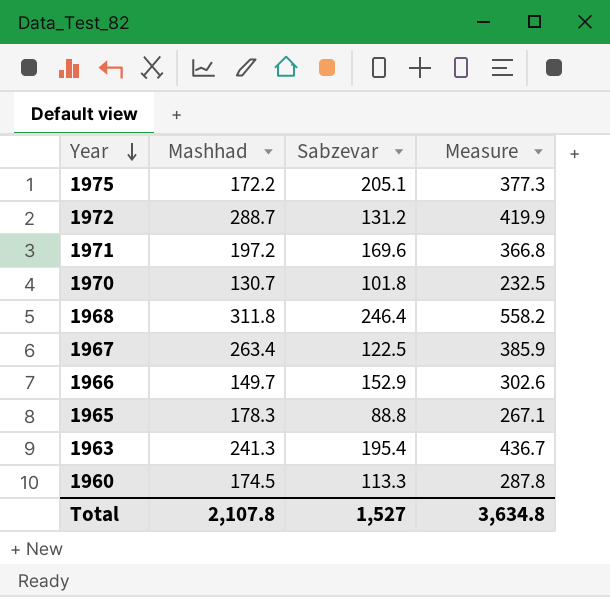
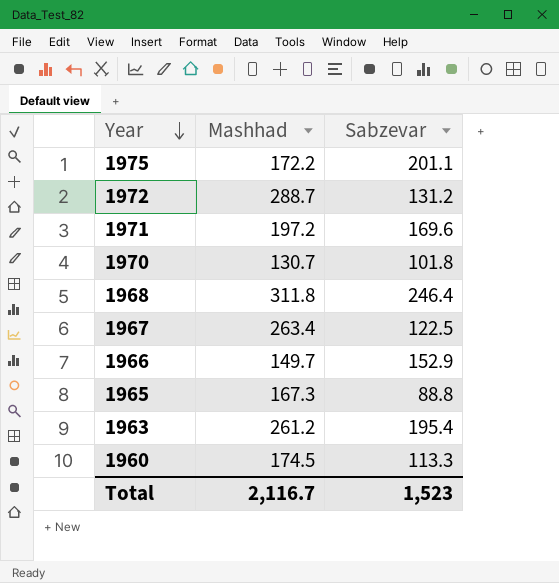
column Measure | formula: [Mashhad] + [Sabzevar] -> none
1975 | Sabzevar: 205.1 -> 201.1
1965 | Mashhad: 178.3 -> 167.3
1963 | Mashhad: 241.3 -> 261.2
Total | Mashhad: 2,107.8 -> 2,116.7
Total | Sabzevar: 1,527 -> 1,523

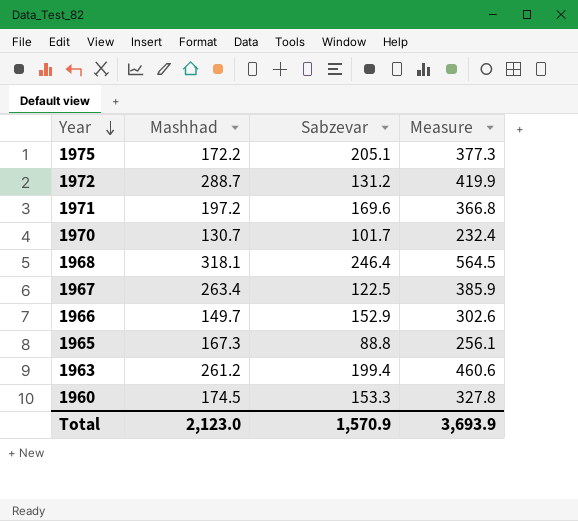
column Measure | formula: none -> [Mashhad] + [Sabzevar]
1975 | Sabzevar: 201.1 -> 205.1
1970 | Sabzevar: 101.8 -> 101.7
1968 | Mashhad: 311.8 -> 318.1
1963 | Sabzevar: 195.4 -> 199.4
1960 | Sabzevar: 113.3 -> 153.3
Total | Mashhad: 2,116.7 -> 2,123.0
Total | Sabzevar: 1,523 -> 1,570.9

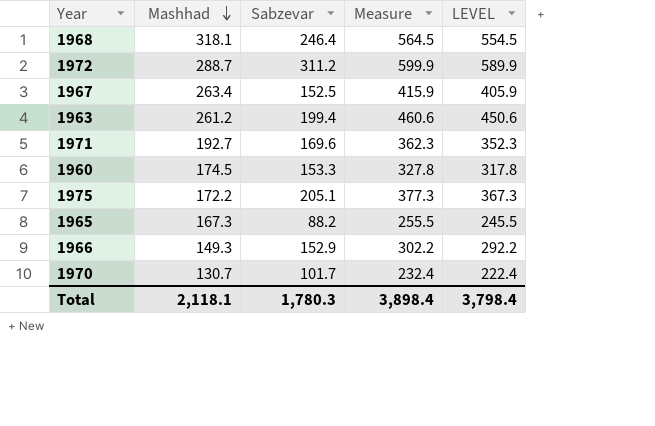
row order: Year descending -> Mashhad descending
column LEVEL | formula: none -> [Measure] - 10
1972 | Sabzevar: 131.2 -> 311.2
1972 | Measure: 419.9 -> 599.9
1967 | Sabzevar: 122.5 -> 152.5
1967 | Measure: 385.9 -> 415.9
1971 | Mashhad: 197.2 -> 192.7
1971 | Measure: 366.8 -> 362.3
1965 | Sabzevar: 88.8 -> 88.2
1965 | Measure: 256.1 -> 255.5
1966 | Mashhad: 149.7 -> 149.3
1966 | Measure: 302.6 -> 302.2
Total | Mashhad: 2,123.0 -> 2,118.1
Total | Sabzevar: 1,570.9 -> 1,780.3
Total | Measure: 3,693.9 -> 3,898.4

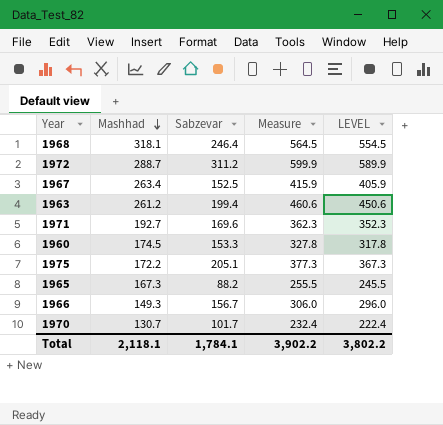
1966 | Sabzevar: 152.9 -> 156.7
1966 | Measure: 302.2 -> 306.0
1966 | LEVEL: 292.2 -> 296.0
Total | Sabzevar: 1,780.3 -> 1,784.1
Total | Measure: 3,898.4 -> 3,902.2
Total | LEVEL: 3,798.4 -> 3,802.2

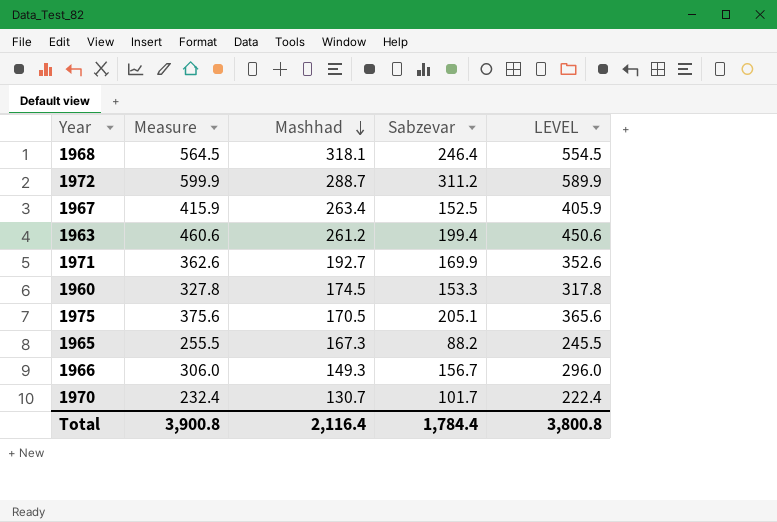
column Measure | position: 4 -> 2
1971 | Measure: 362.3 -> 362.6
1971 | Sabzevar: 169.6 -> 169.9
1971 | LEVEL: 352.3 -> 352.6
1975 | Measure: 377.3 -> 375.6
1975 | Mashhad: 172.2 -> 170.5
1975 | LEVEL: 367.3 -> 365.6
Total | Measure: 3,902.2 -> 3,900.8
Total | Mashhad: 2,118.1 -> 2,116.4
Total | Sabzevar: 1,784.1 -> 1,784.4
Total | LEVEL: 3,802.2 -> 3,800.8

